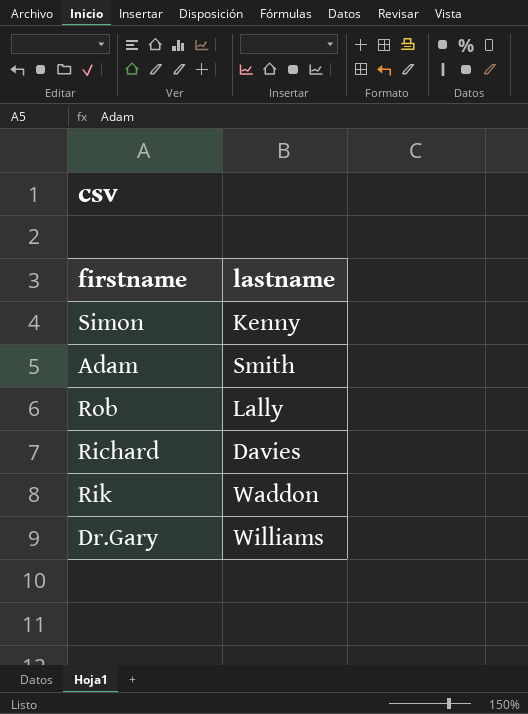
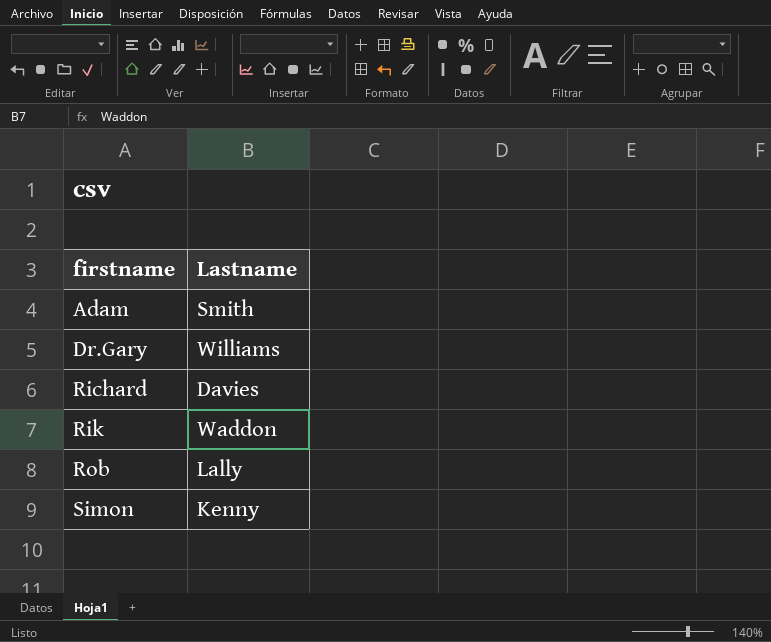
row order: none -> firstname ascending
column name: lastname -> Lastname

